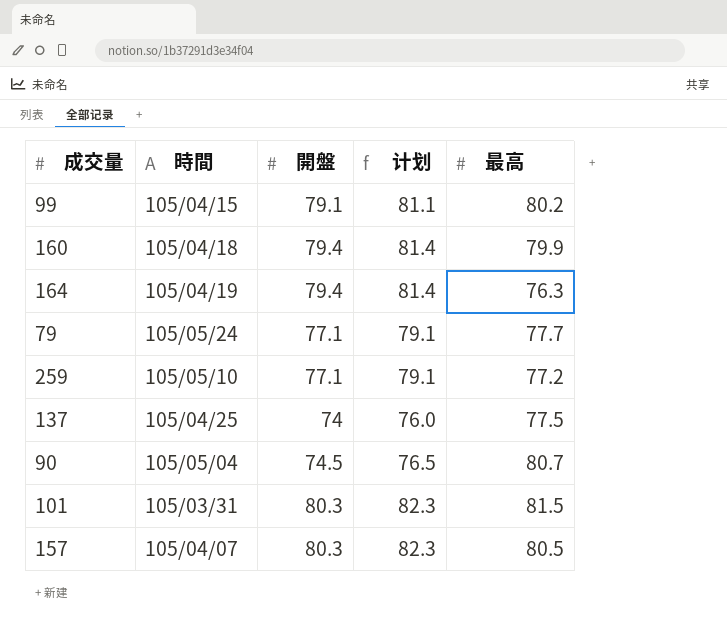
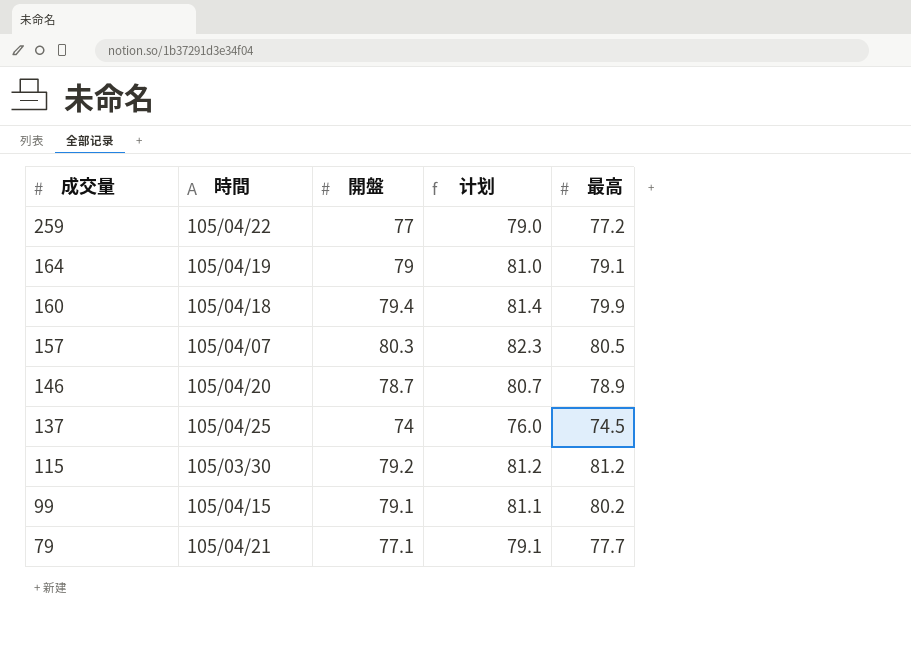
row order: none -> 成交量 descending
row 90: 105/05/04 | 74.5 | 76.5 | 80.7 -> none
row 101: 105/03/31 | 80.3 | 82.3 | 81.5 -> none
259 | 時間: 105/05/10 -> 105/04/22
259 | 開盤: 77.1 -> 77
259 | 计划: 79.1 -> 79.0
164 | 開盤: 79.4 -> 79
164 | 计划: 81.4 -> 81.0
164 | 最高: 76.3 -> 79.1
row 146: none -> 105/04/20 | 78.7 | 80.7 | 78.9
137 | 最高: 77.5 -> 74.5
row 115: none -> 105/03/30 | 79.2 | 81.2 | 81.2
79 | 時間: 105/05/24 -> 105/04/21

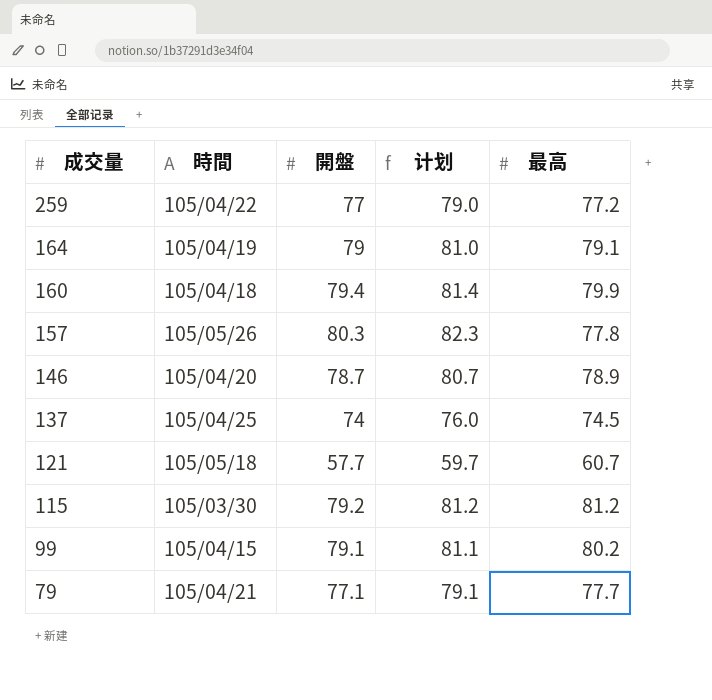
157 | 時間: 105/04/07 -> 105/05/26
157 | 最高: 80.5 -> 77.8
row 121: none -> 105/05/18 | 57.7 | 59.7 | 60.7

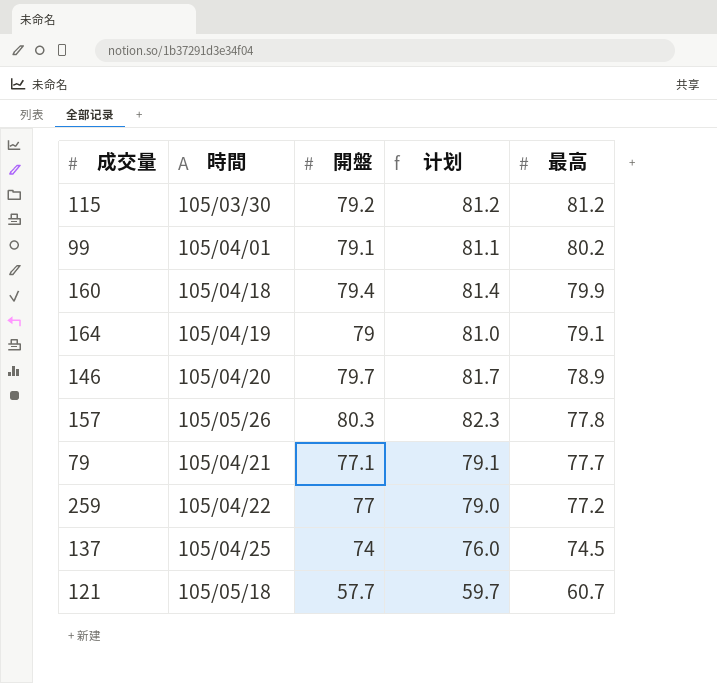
row order: 成交量 descending -> 最高 descending
99 | 時間: 105/04/15 -> 105/04/01
146 | 開盤: 78.7 -> 79.7
146 | 计划: 80.7 -> 81.7

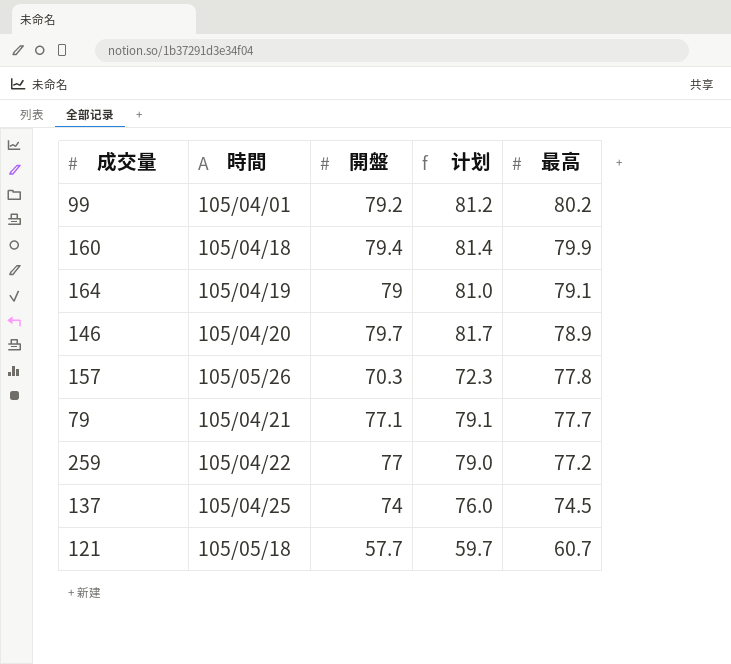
row 115: 105/03/30 | 79.2 | 81.2 | 81.2 -> none
99 | 開盤: 79.1 -> 79.2
99 | 计划: 81.1 -> 81.2
157 | 開盤: 80.3 -> 70.3
157 | 计划: 82.3 -> 72.3

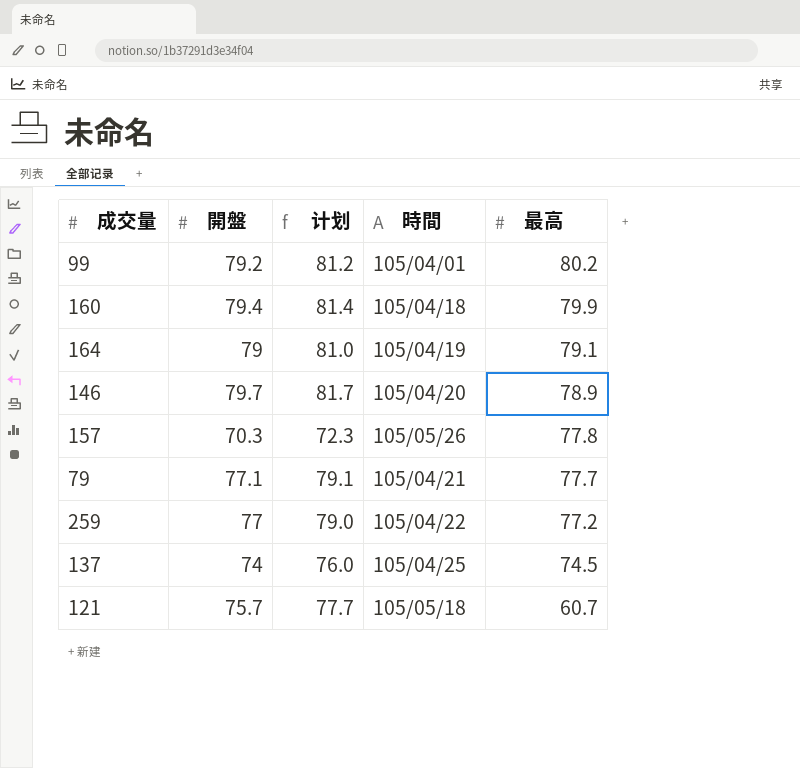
column 時間 | position: 2 -> 4
121 | 開盤: 57.7 -> 75.7
121 | 计划: 59.7 -> 77.7

